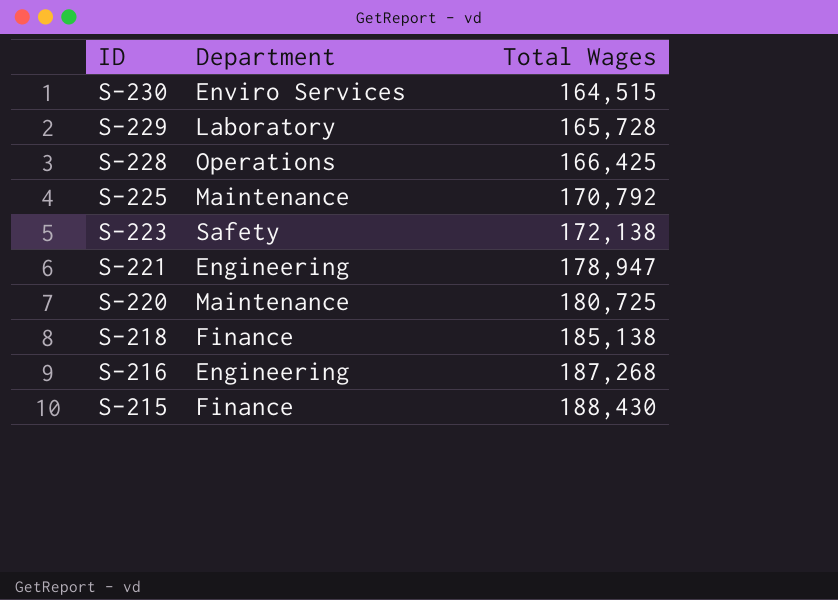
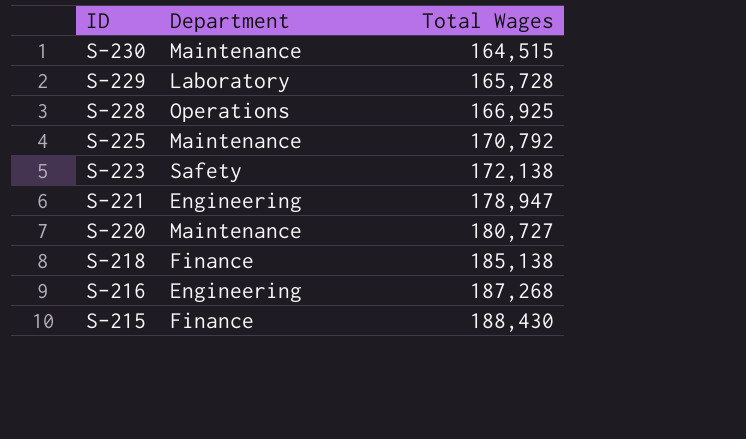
S-230 | Department: Enviro Services -> Maintenance
S-228 | Total Wages: 166,425 -> 166,925
S-220 | Total Wages: 180,725 -> 180,727

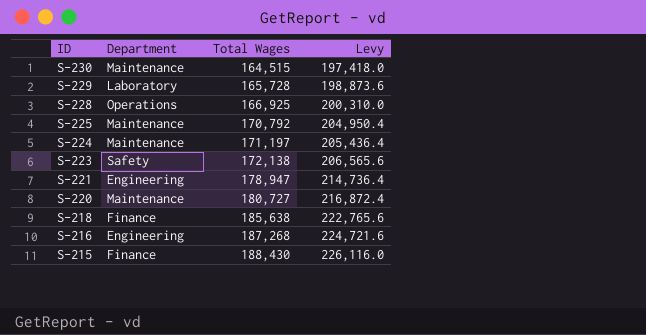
column Levy | formula: none -> [Total Wages] * 1.2
row S-224: none -> Maintenance | 171,197 | 205,436.4
S-218 | Total Wages: 185,138 -> 185,638

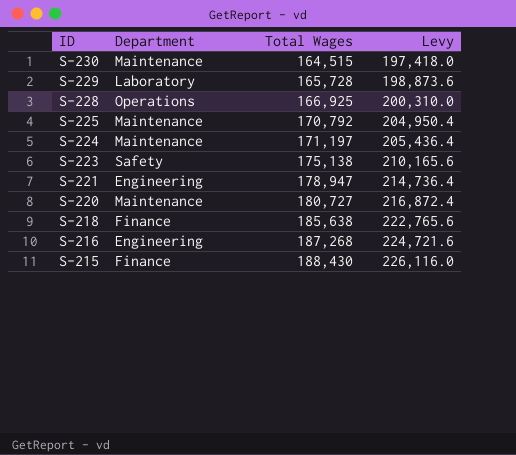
S-223 | Total Wages: 172,138 -> 175,138
S-223 | Levy: 206,565.6 -> 210,165.6

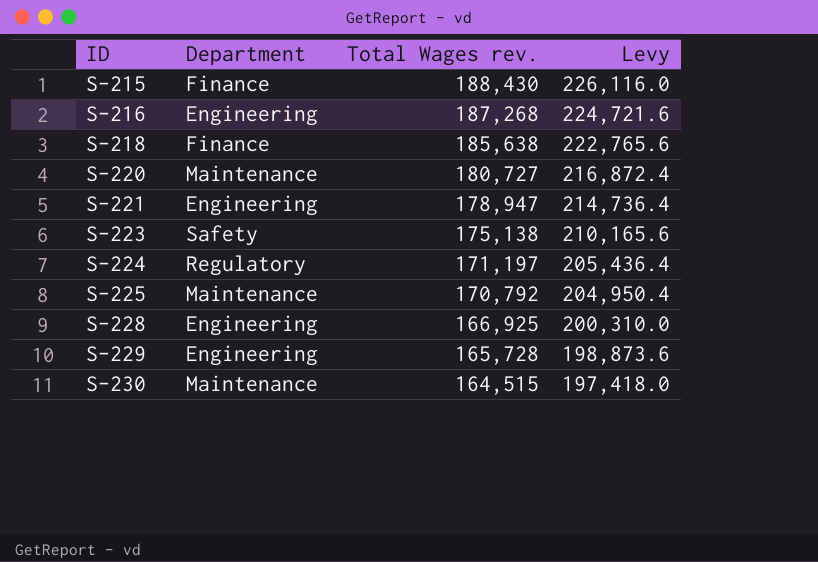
row order: ID descending -> ID ascending
column name: Total Wages -> Total Wages rev.
S-224 | Department: Maintenance -> Regulatory
S-228 | Department: Operations -> Engineering
S-229 | Department: Laboratory -> Engineering

